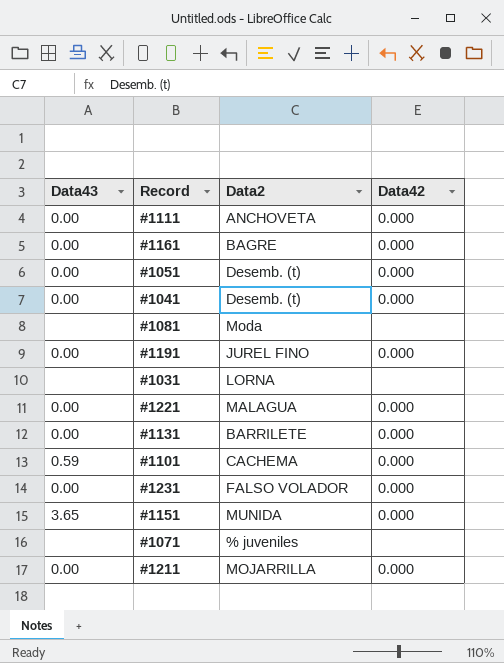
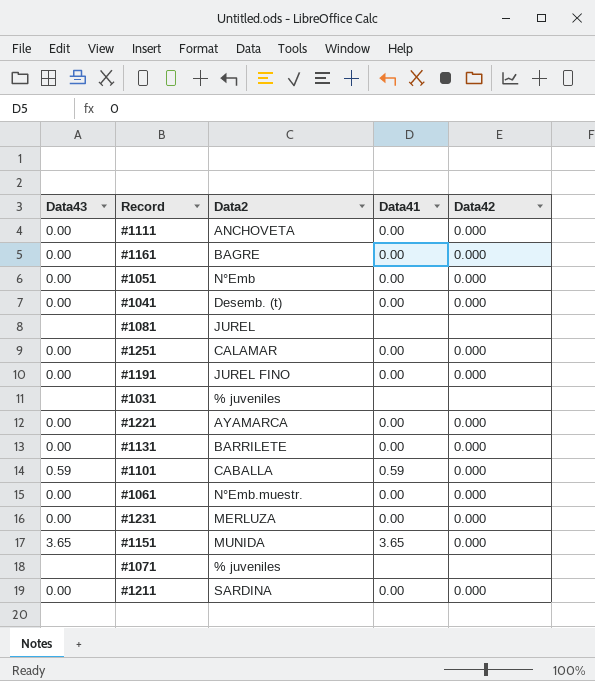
column Data41 | position: none -> 4
#1051 | Data2: Desemb. (t) -> N°Emb
#1081 | Data2: Moda -> JUREL
row #1251: none -> 0.00 | CALAMAR | 0.00 | 0.000
#1031 | Data2: LORNA -> % juveniles
#1221 | Data2: MALAGUA -> AYAMARCA
#1101 | Data2: CACHEMA -> CABALLA
row #1061: none -> 0.00 | N°Emb.muestr. | 0.00 | 0.000
#1231 | Data2: FALSO VOLADOR -> MERLUZA
#1211 | Data2: MOJARRILLA -> SARDINA

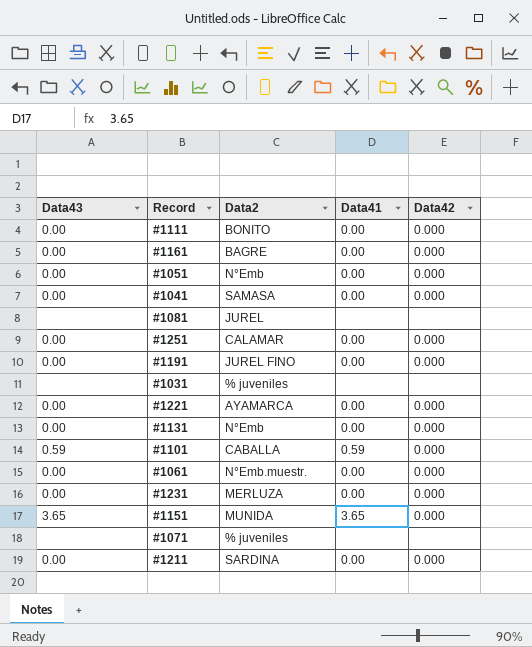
#1111 | Data2: ANCHOVETA -> BONITO
#1041 | Data2: Desemb. (t) -> SAMASA
#1131 | Data2: BARRILETE -> N°Emb

